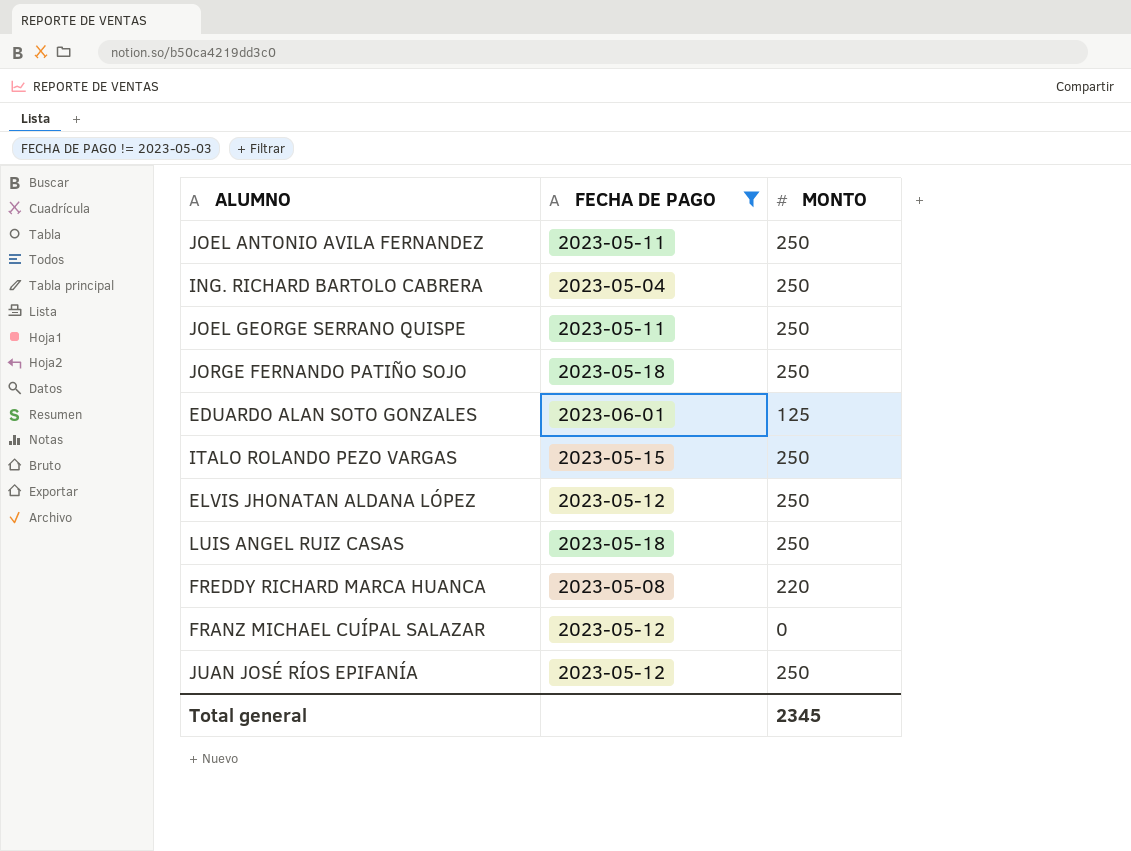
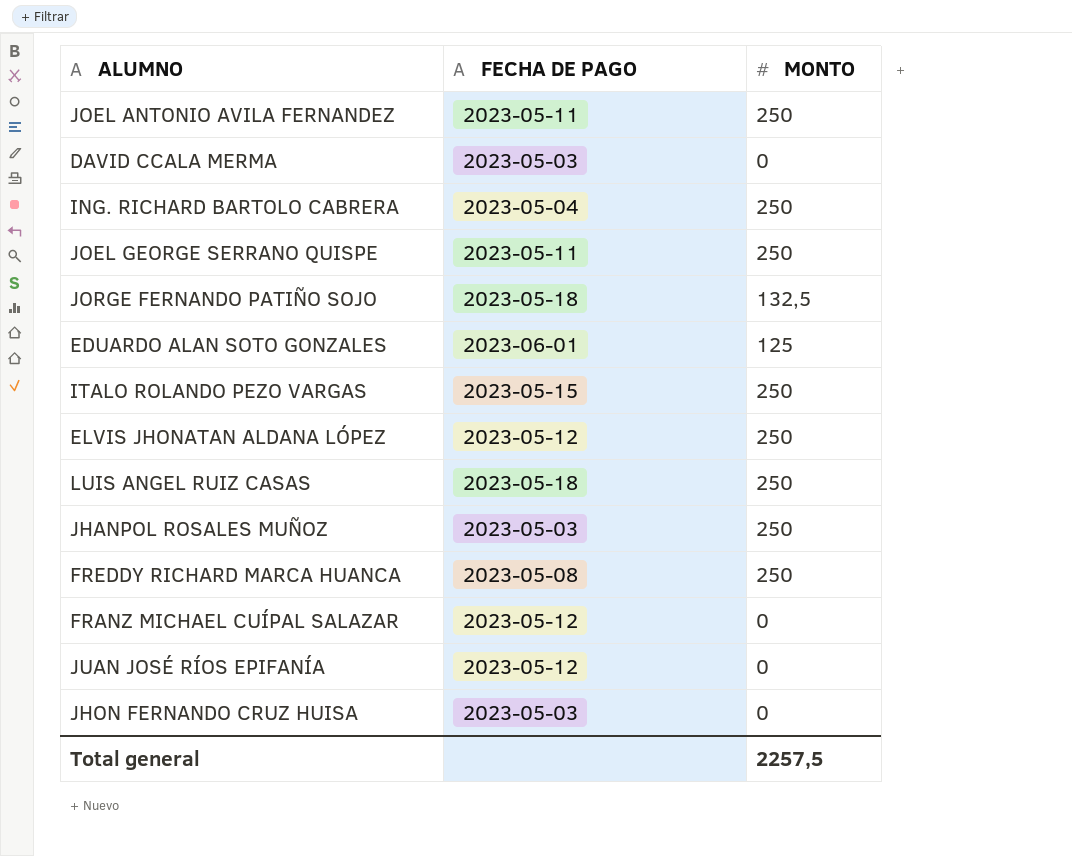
filter: FECHA DE PAGO != 2023-05-03 -> none
JORGE FERNANDO PATIÑO SOJO | MONTO: 250 -> 132,5
FREDDY RICHARD MARCA HUANCA | MONTO: 220 -> 250
JUAN JOSÉ RÍOS EPIFANÍA | MONTO: 250 -> 0
Total general | MONTO: 2345 -> 2257,5

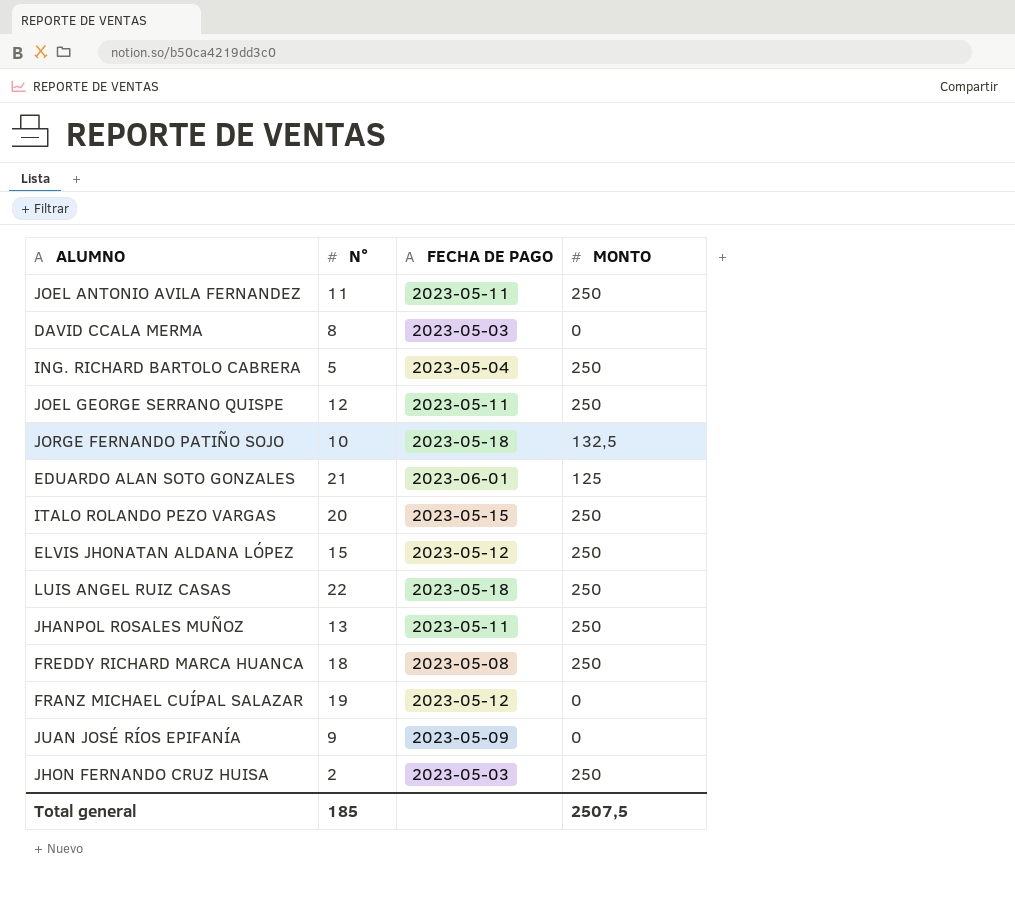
column N° | position: none -> 2
JHANPOL ROSALES MUÑOZ | FECHA DE PAGO: 2023-05-03 -> 2023-05-11
JUAN JOSÉ RÍOS EPIFANÍA | FECHA DE PAGO: 2023-05-12 -> 2023-05-09
JHON FERNANDO CRUZ HUISA | MONTO: 0 -> 250
Total general | MONTO: 2257,5 -> 2507,5

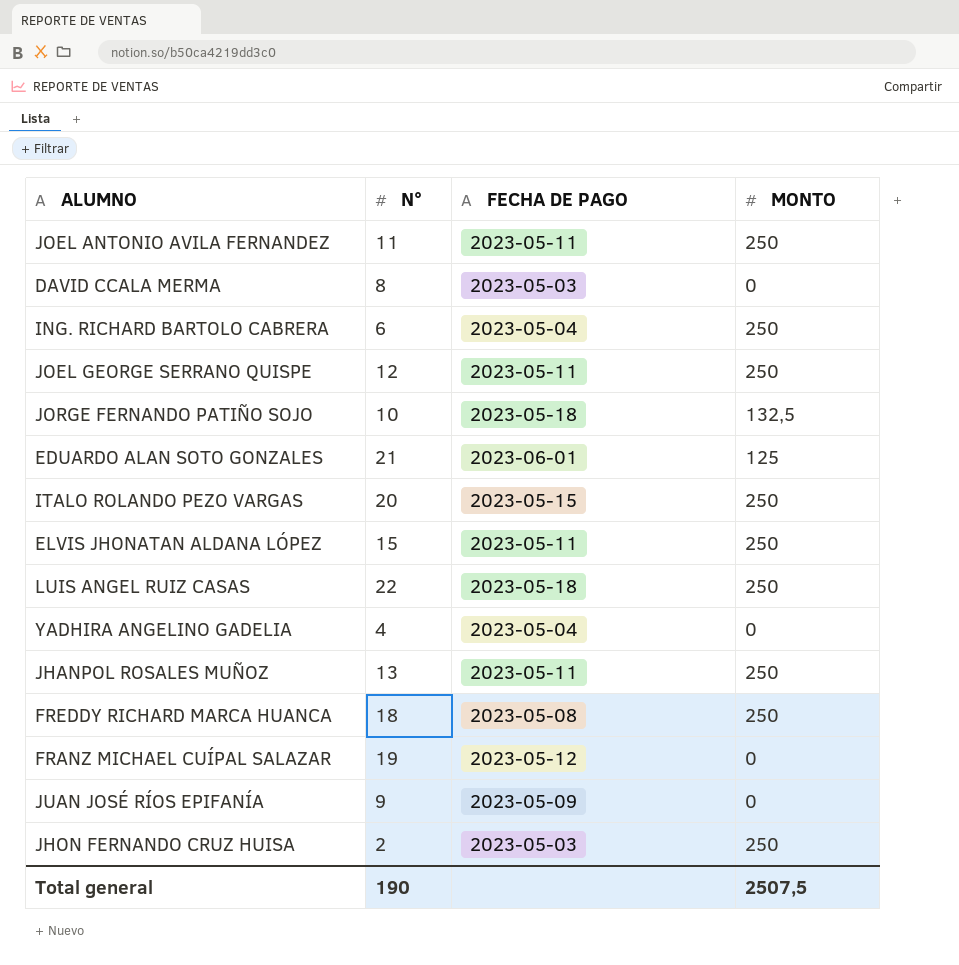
ING. RICHARD BARTOLO CABRERA | N°: 5 -> 6
ELVIS JHONATAN ALDANA LÓPEZ | FECHA DE PAGO: 2023-05-12 -> 2023-05-11
row YADHIRA ANGELINO GADELIA: none -> 4 | 2023-05-04 | 0
Total general | N°: 185 -> 190

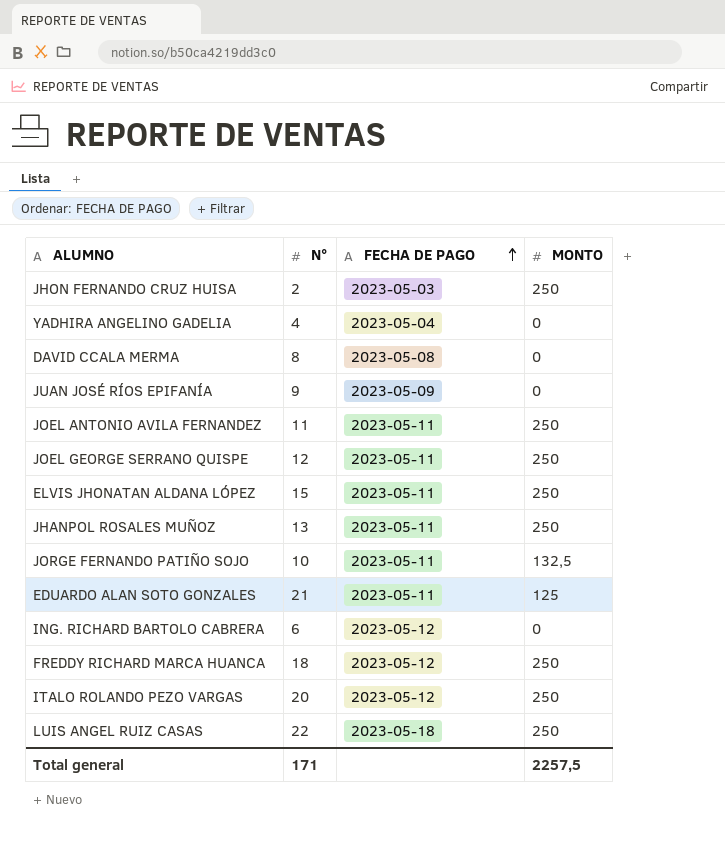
row order: none -> FECHA DE PAGO ascending
row FRANZ MICHAEL CUÍPAL SALAZAR: 19 | 2023-05-12 | 0 -> none
DAVID CCALA MERMA | FECHA DE PAGO: 2023-05-03 -> 2023-05-08
JORGE FERNANDO PATIÑO SOJO | FECHA DE PAGO: 2023-05-18 -> 2023-05-11
EDUARDO ALAN SOTO GONZALES | FECHA DE PAGO: 2023-06-01 -> 2023-05-11
ING. RICHARD BARTOLO CABRERA | FECHA DE PAGO: 2023-05-04 -> 2023-05-12
ING. RICHARD BARTOLO CABRERA | MONTO: 250 -> 0
FREDDY RICHARD MARCA HUANCA | FECHA DE PAGO: 2023-05-08 -> 2023-05-12
ITALO ROLANDO PEZO VARGAS | FECHA DE PAGO: 2023-05-15 -> 2023-05-12
Total general | N°: 190 -> 171
Total general | MONTO: 2507,5 -> 2257,5

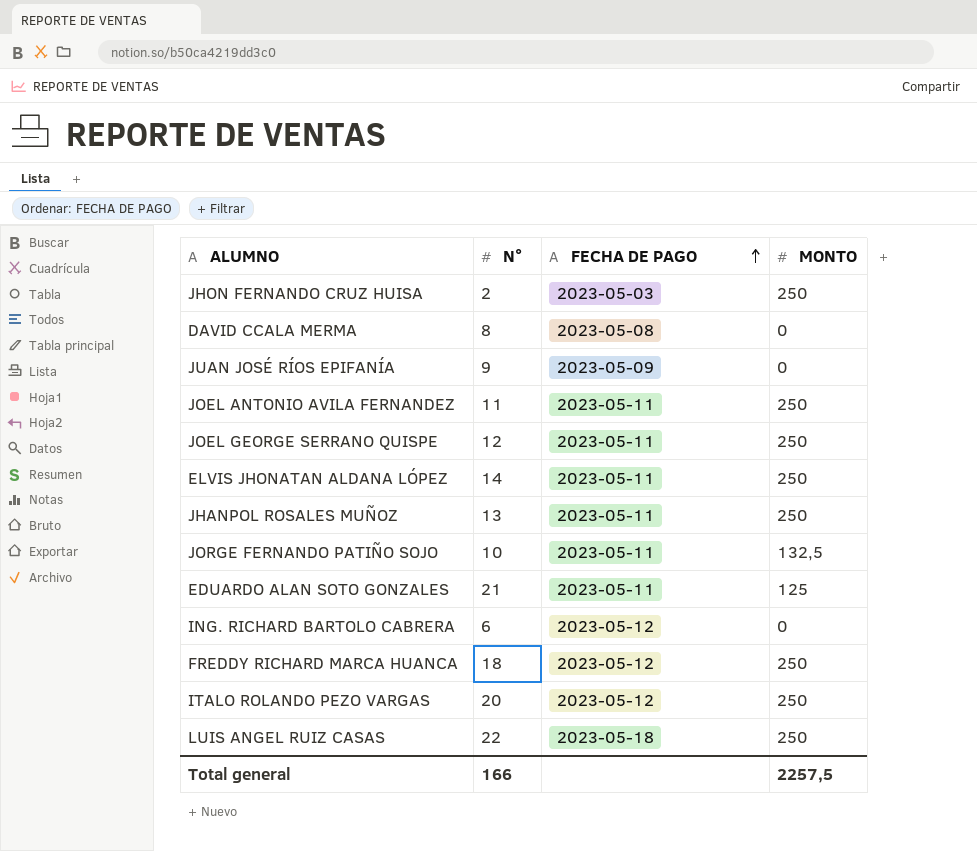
row YADHIRA ANGELINO GADELIA: 4 | 2023-05-04 | 0 -> none
ELVIS JHONATAN ALDANA LÓPEZ | N°: 15 -> 14
Total general | N°: 171 -> 166

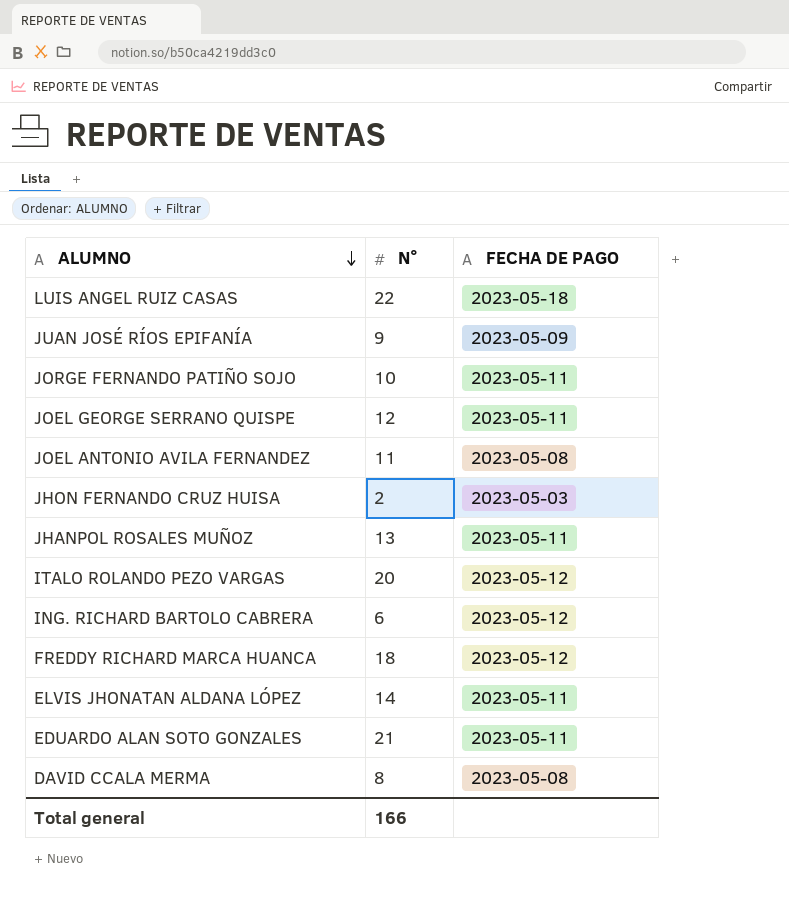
row order: FECHA DE PAGO ascending -> ALUMNO descending
column MONTO | position: 4 -> none
JOEL ANTONIO AVILA FERNANDEZ | FECHA DE PAGO: 2023-05-11 -> 2023-05-08

